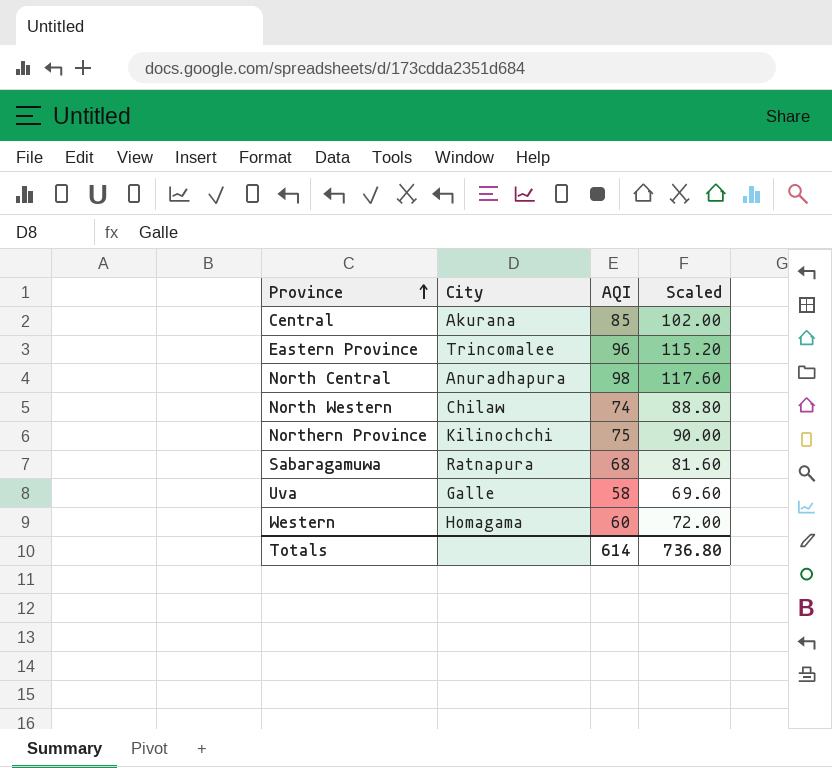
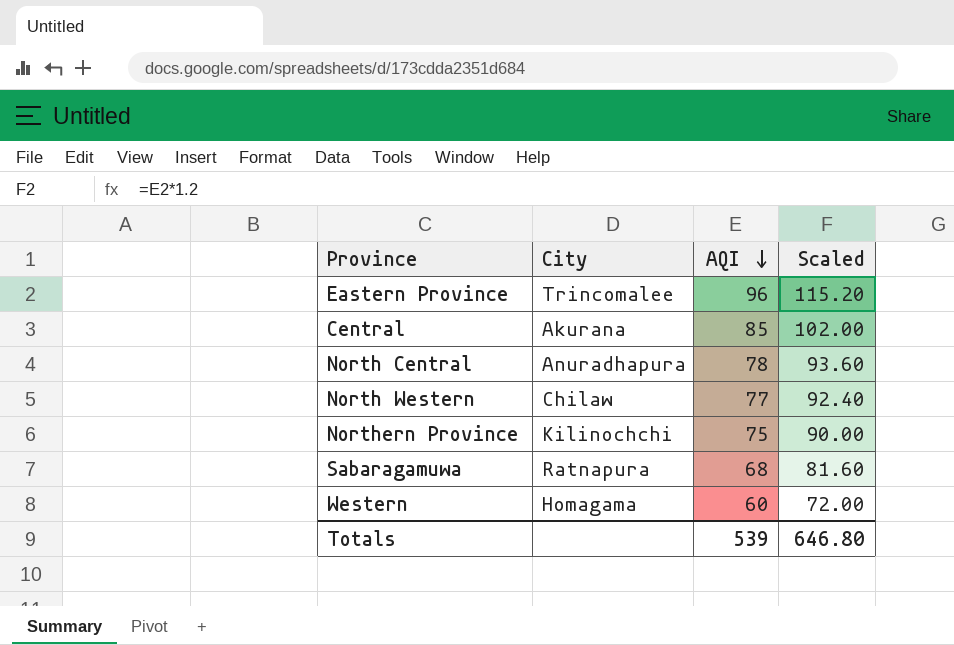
row order: Province ascending -> AQI descending
row Uva: Galle | 58 | 69.60 -> none
North Central | AQI: 98 -> 78
North Central | Scaled: 117.60 -> 93.60
North Western | AQI: 74 -> 77
North Western | Scaled: 88.80 -> 92.40
Totals | AQI: 614 -> 539
Totals | Scaled: 736.80 -> 646.80

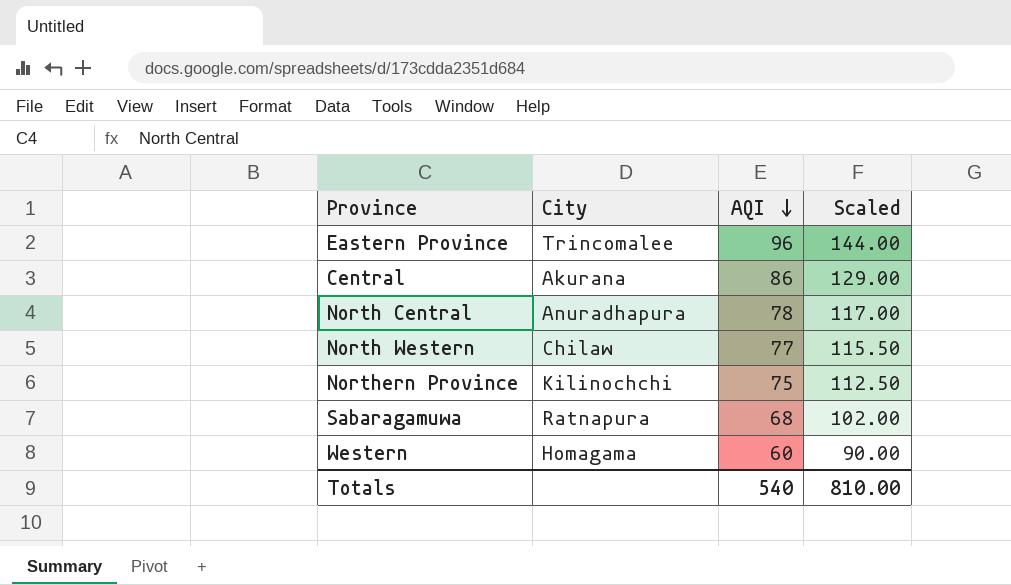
column Scaled | formula: [AQI] * 1.2 -> [AQI] * 1.5
Central | AQI: 85 -> 86
Totals | AQI: 539 -> 540
Totals | Scaled: 646.80 -> 810.00

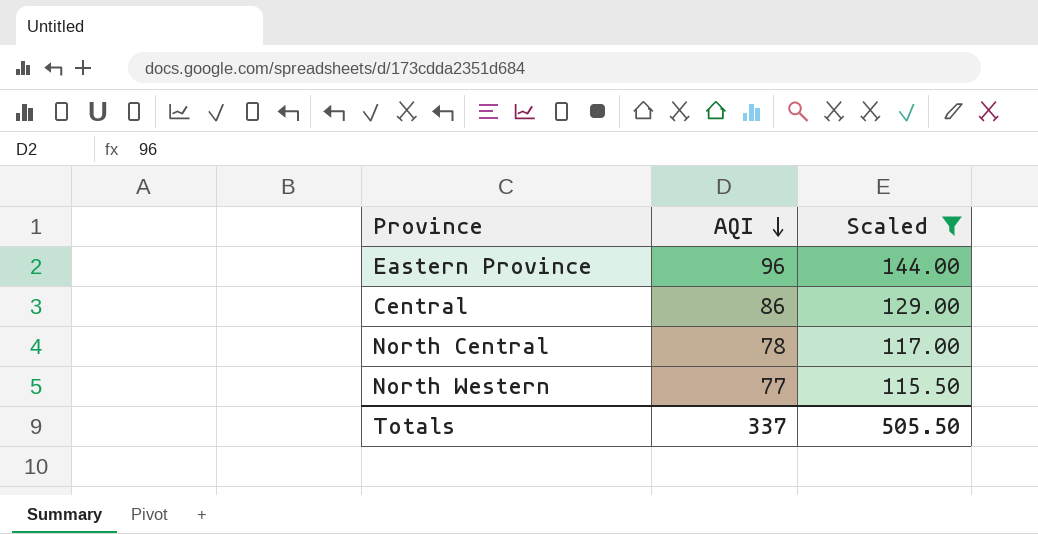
filter: none -> Scaled >= 115.50
column City | position: 2 -> none
Totals | AQI: 540 -> 337
Totals | Scaled: 810.00 -> 505.50

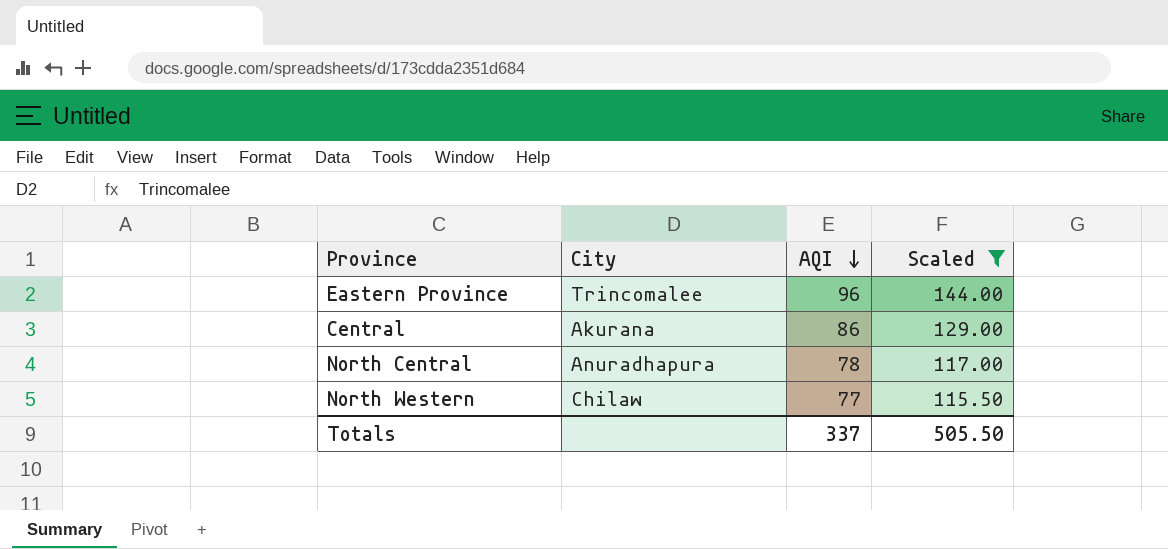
column City | position: none -> 2

